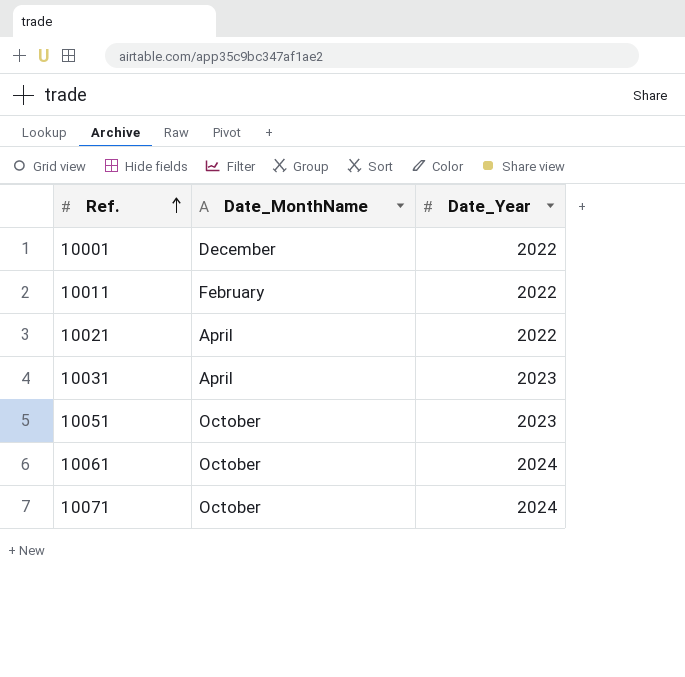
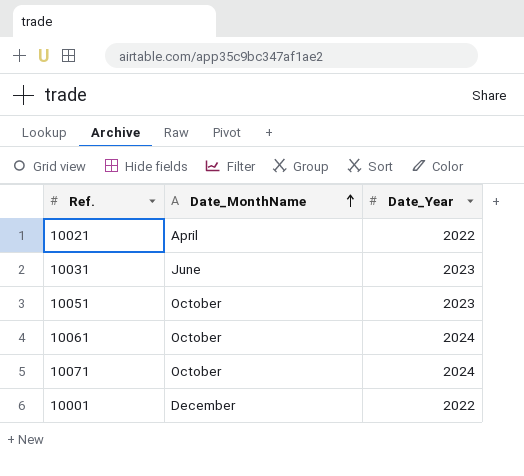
row order: Ref. ascending -> Date_MonthName ascending
row 10011: February | 2022 -> none
10031 | Date_MonthName: April -> June

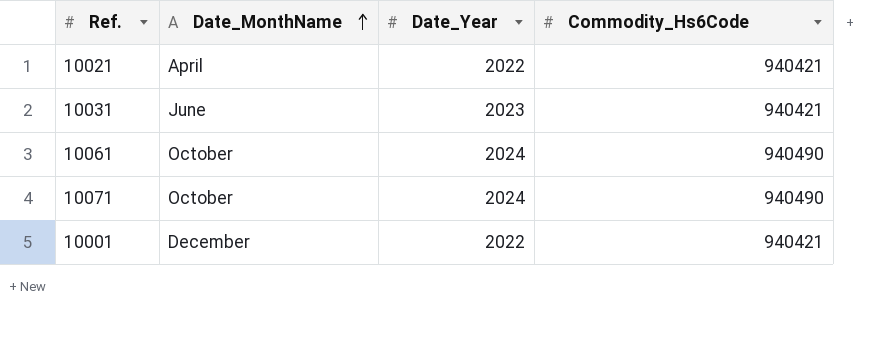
column Commodity_Hs6Code | position: none -> 4
row 10051: October | 2023 -> none

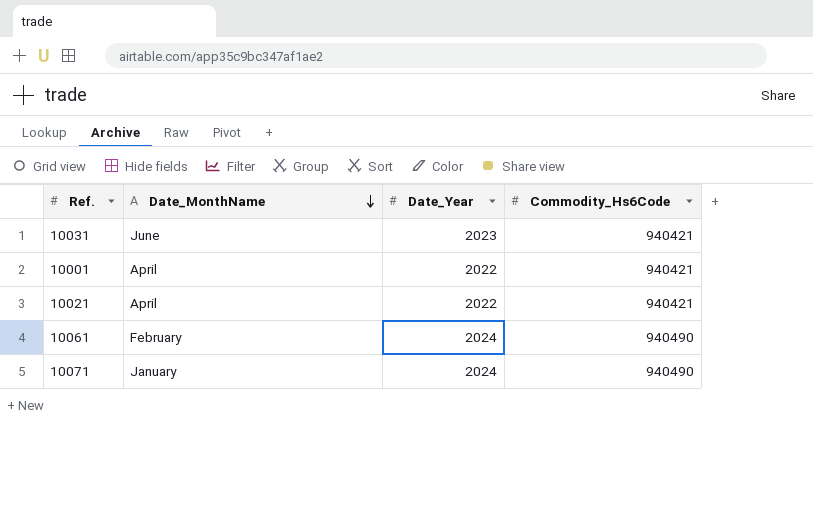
row order: Date_MonthName ascending -> Date_MonthName descending
10001 | Date_MonthName: December -> April
10061 | Date_MonthName: October -> February
10071 | Date_MonthName: October -> January

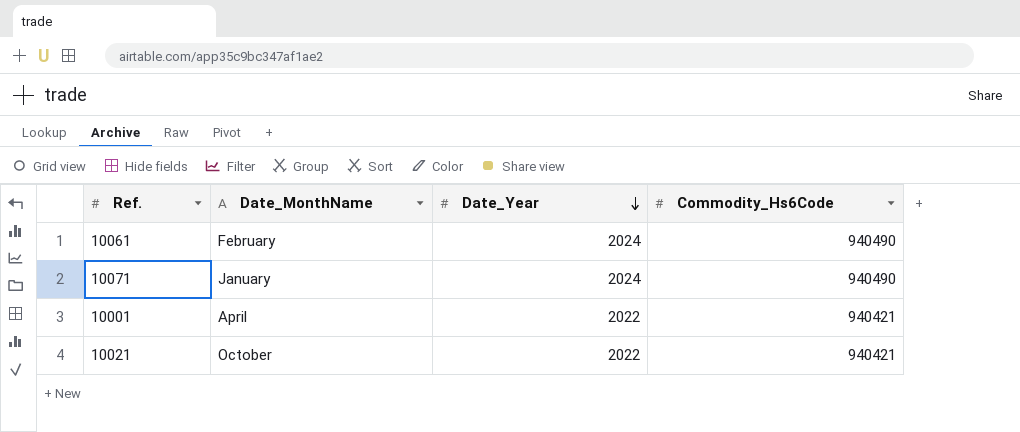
row order: Date_MonthName descending -> Date_Year descending
row 10031: June | 2023 | 940421 -> none
10021 | Date_MonthName: April -> October

